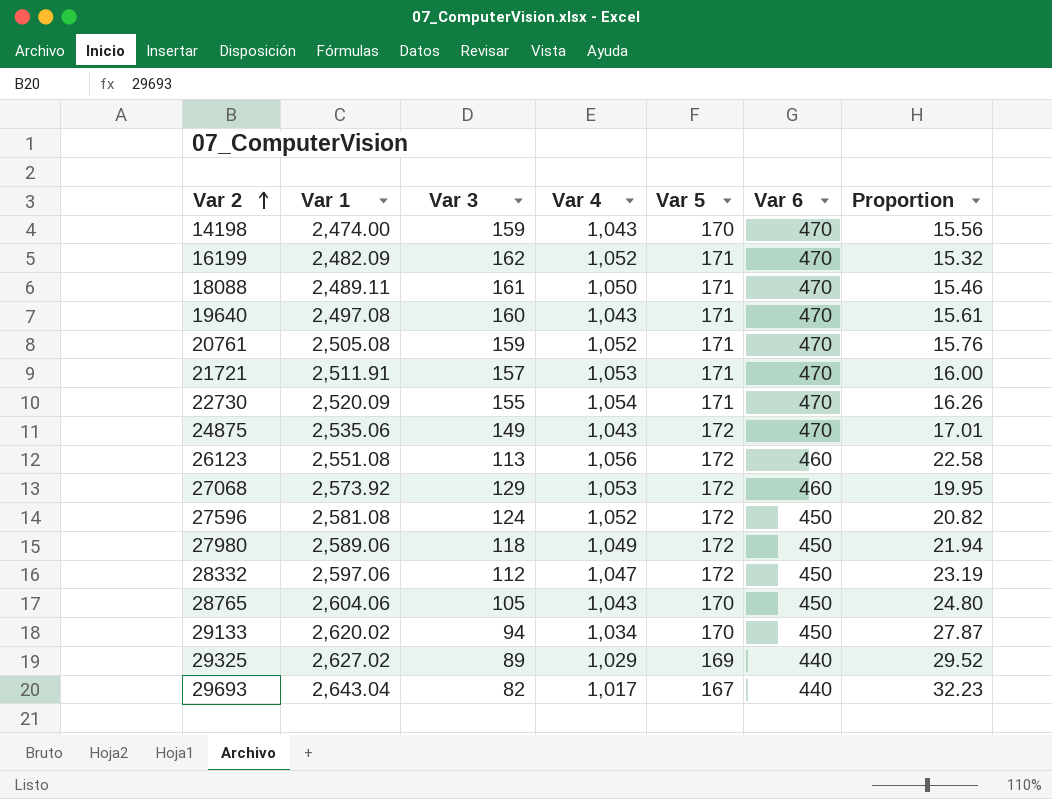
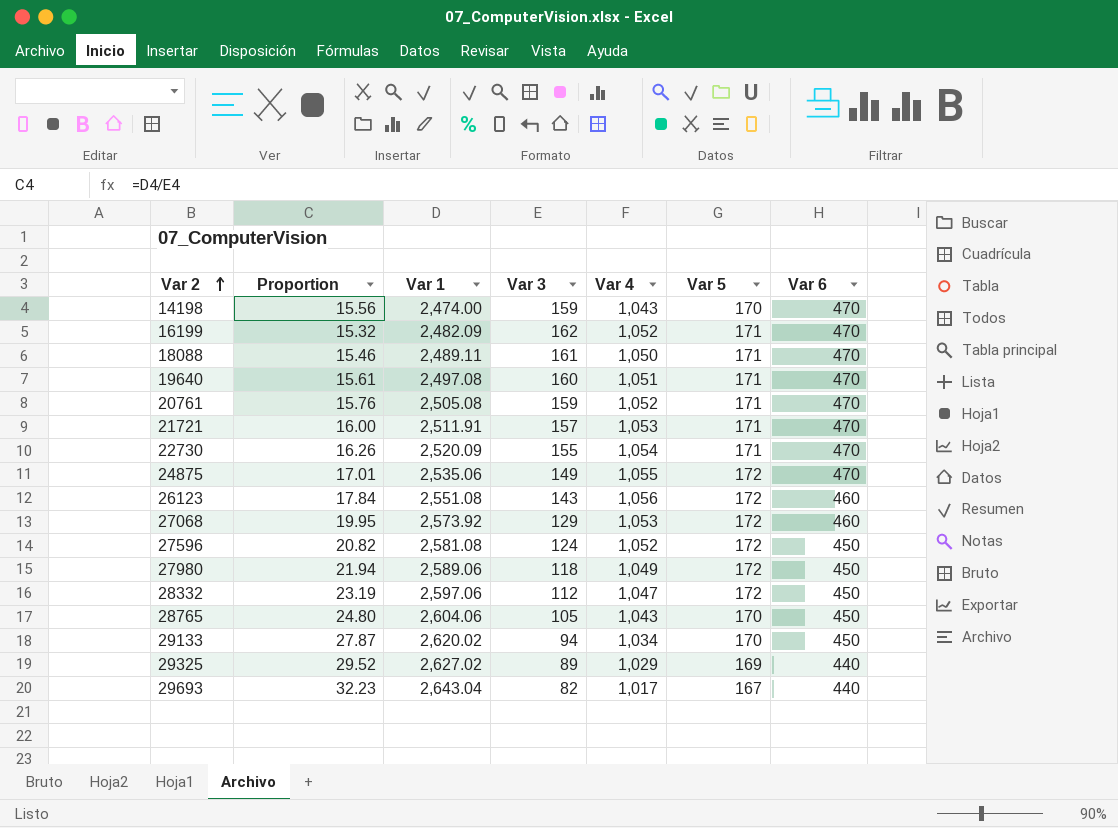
column Proportion | position: 7 -> 2
19640 | Var 4: 1,043 -> 1,051
24875 | Var 4: 1,043 -> 1,055
26123 | Proportion: 22.58 -> 17.84
26123 | Var 3: 113 -> 143

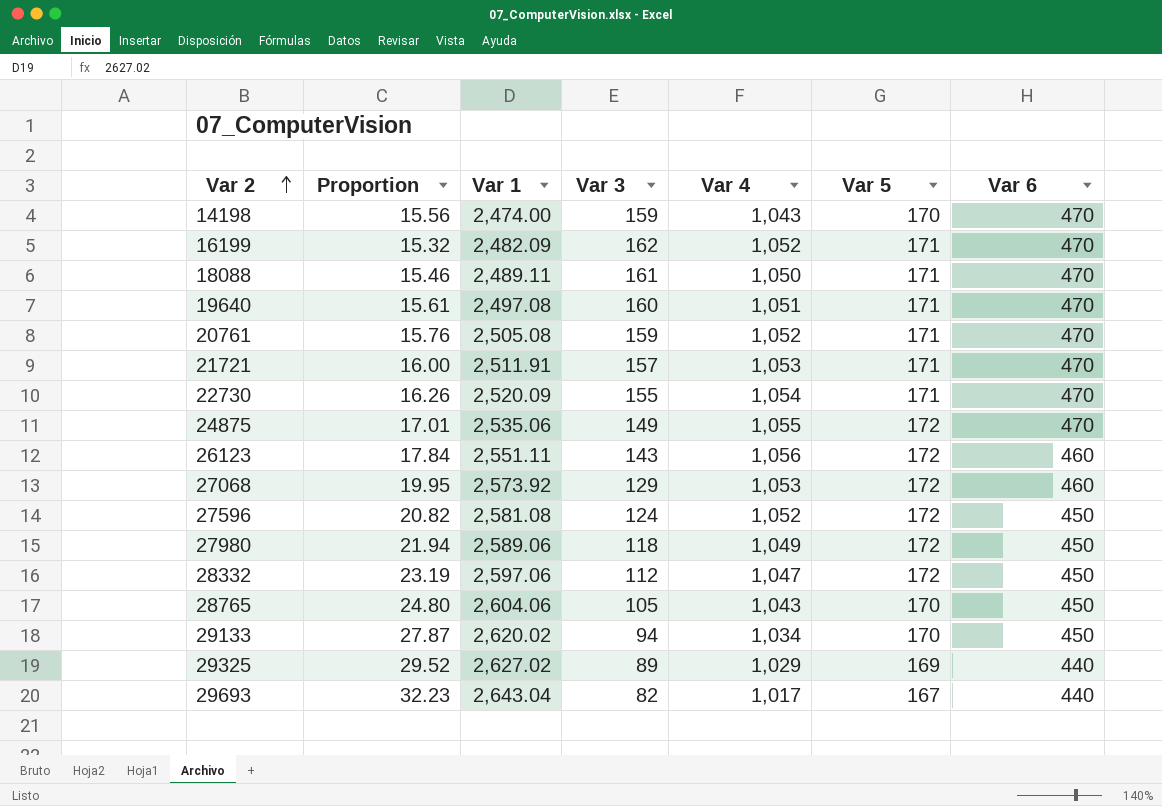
26123 | Var 1: 2,551.08 -> 2,551.11

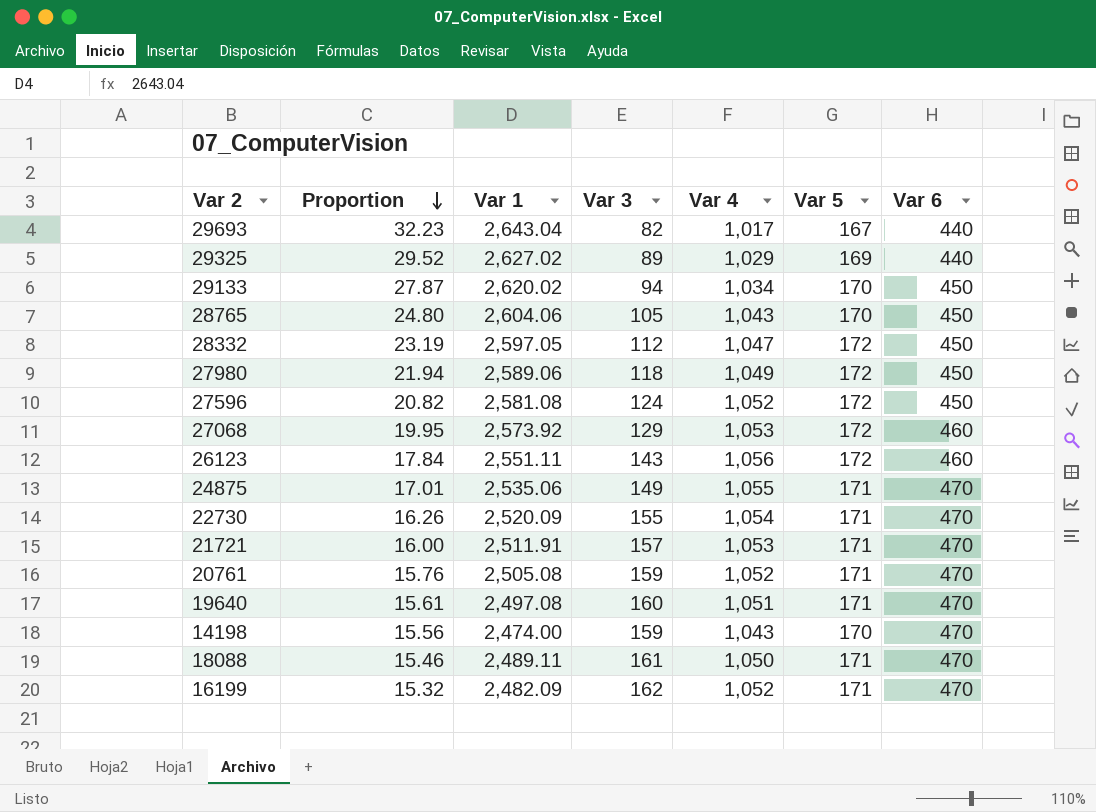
row order: Var 2 ascending -> Proportion descending
28332 | Var 1: 2,597.06 -> 2,597.05
24875 | Var 5: 172 -> 171

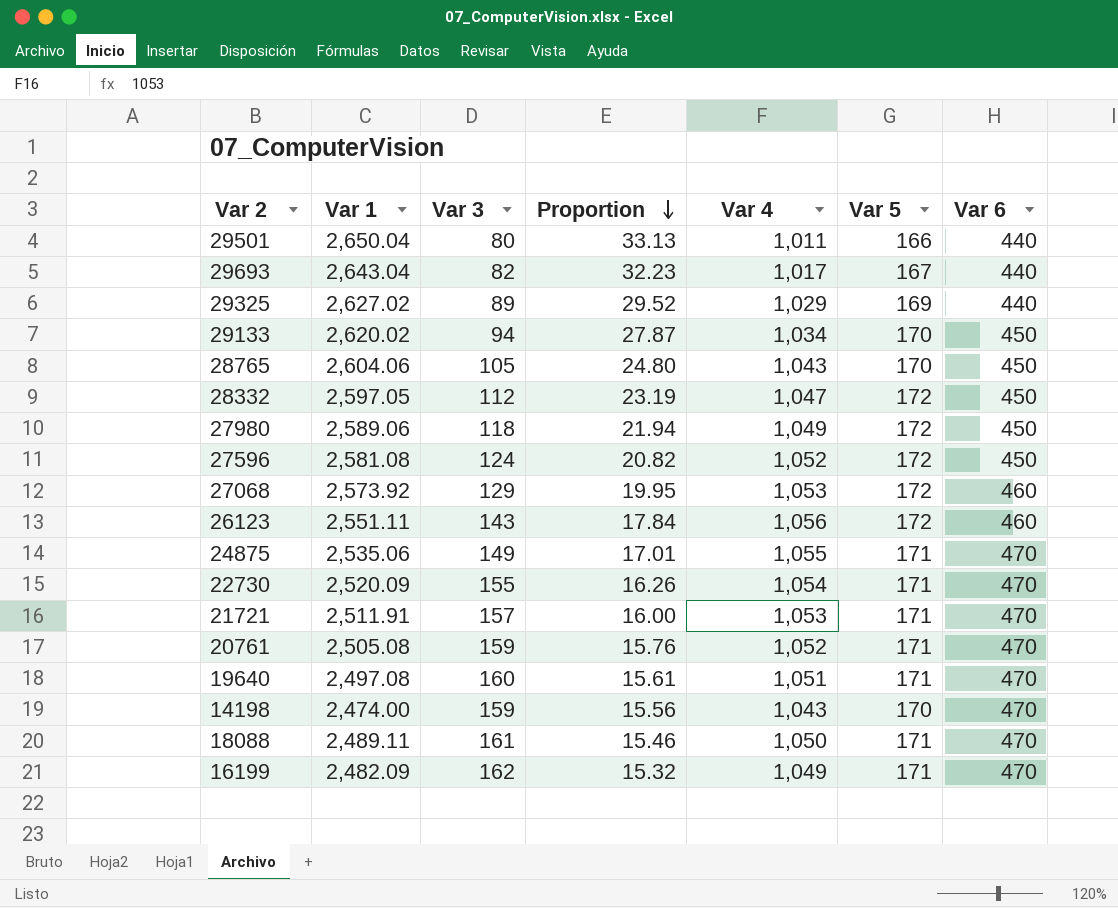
column Proportion | position: 2 -> 4
row 29501: none -> 2,650.04 | 80 | 33.13 | 1,011 | 166 | 440
16199 | Var 4: 1,052 -> 1,049

